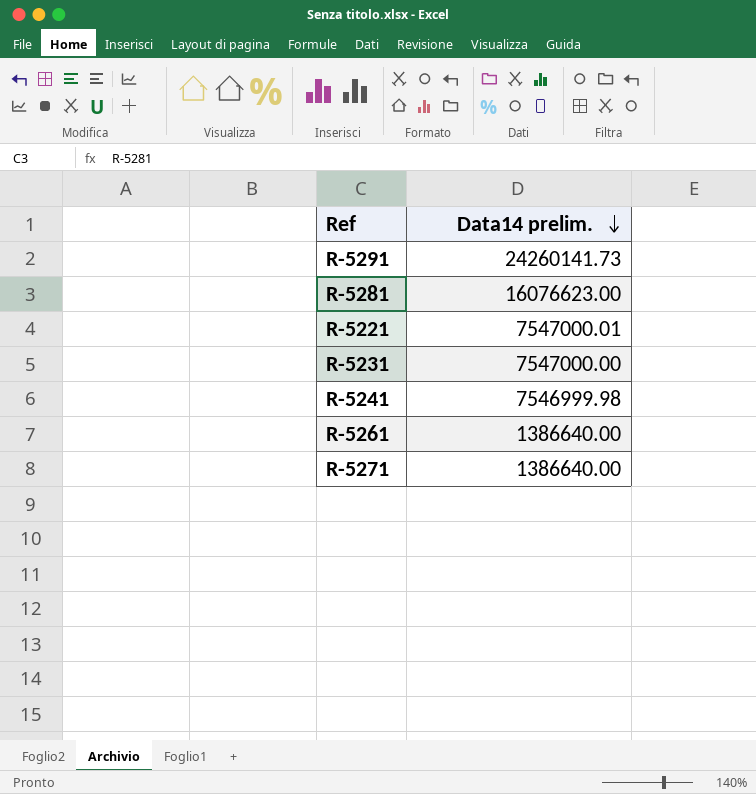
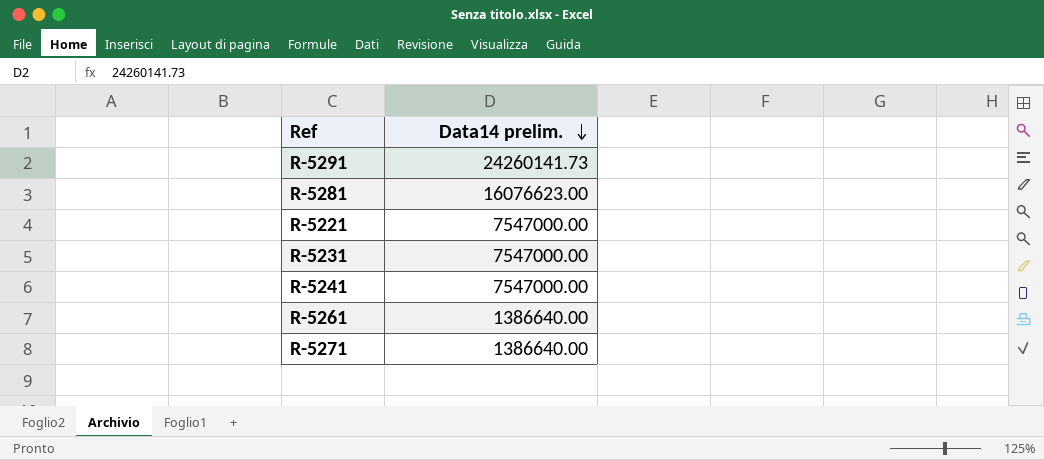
R-5221 | Data14 prelim.: 7547000.01 -> 7547000.00
R-5241 | Data14 prelim.: 7546999.98 -> 7547000.00

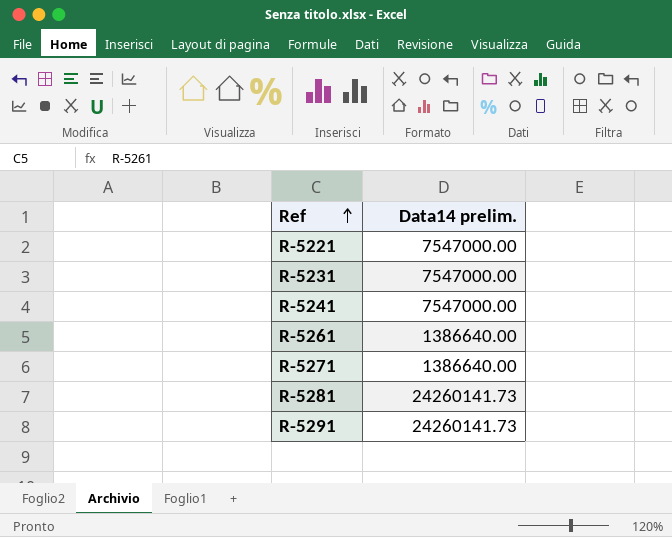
row order: Data14 prelim. descending -> Ref ascending
R-5281 | Data14 prelim.: 16076623.00 -> 24260141.73

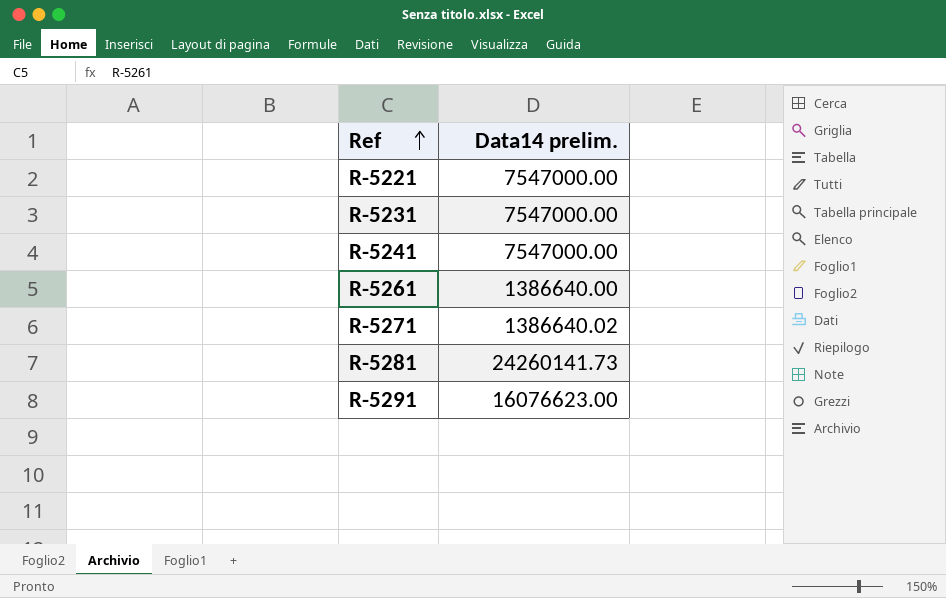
R-5271 | Data14 prelim.: 1386640.00 -> 1386640.02
R-5291 | Data14 prelim.: 24260141.73 -> 16076623.00

